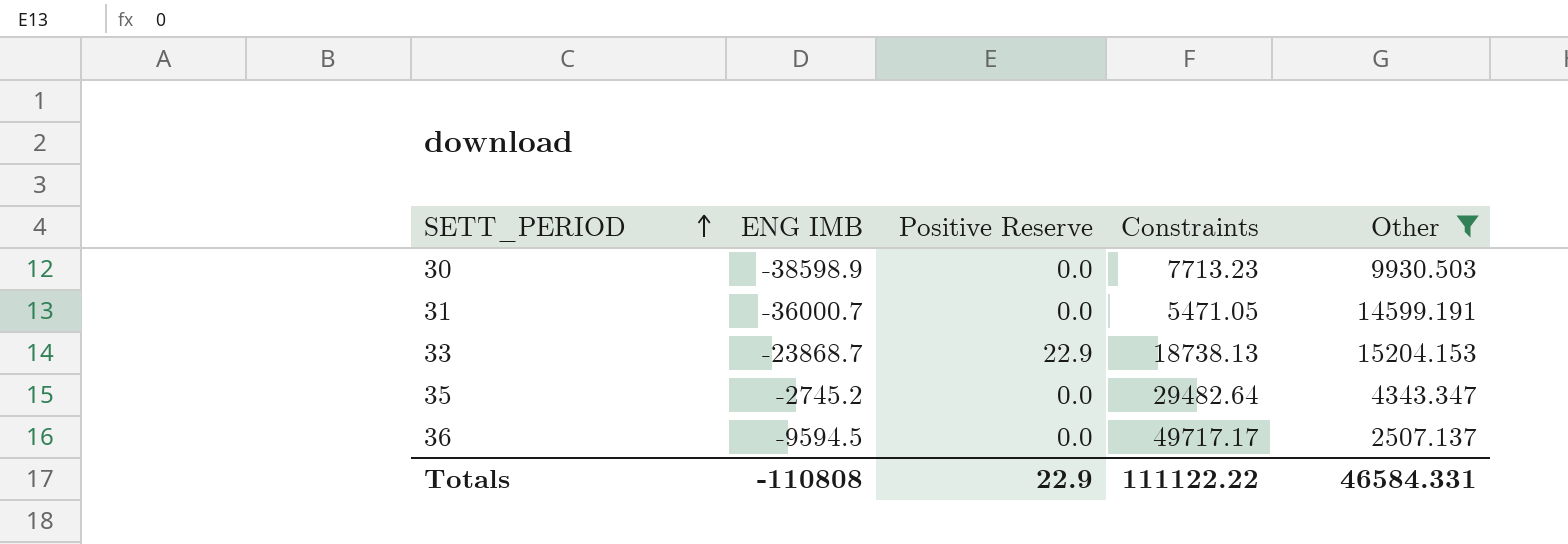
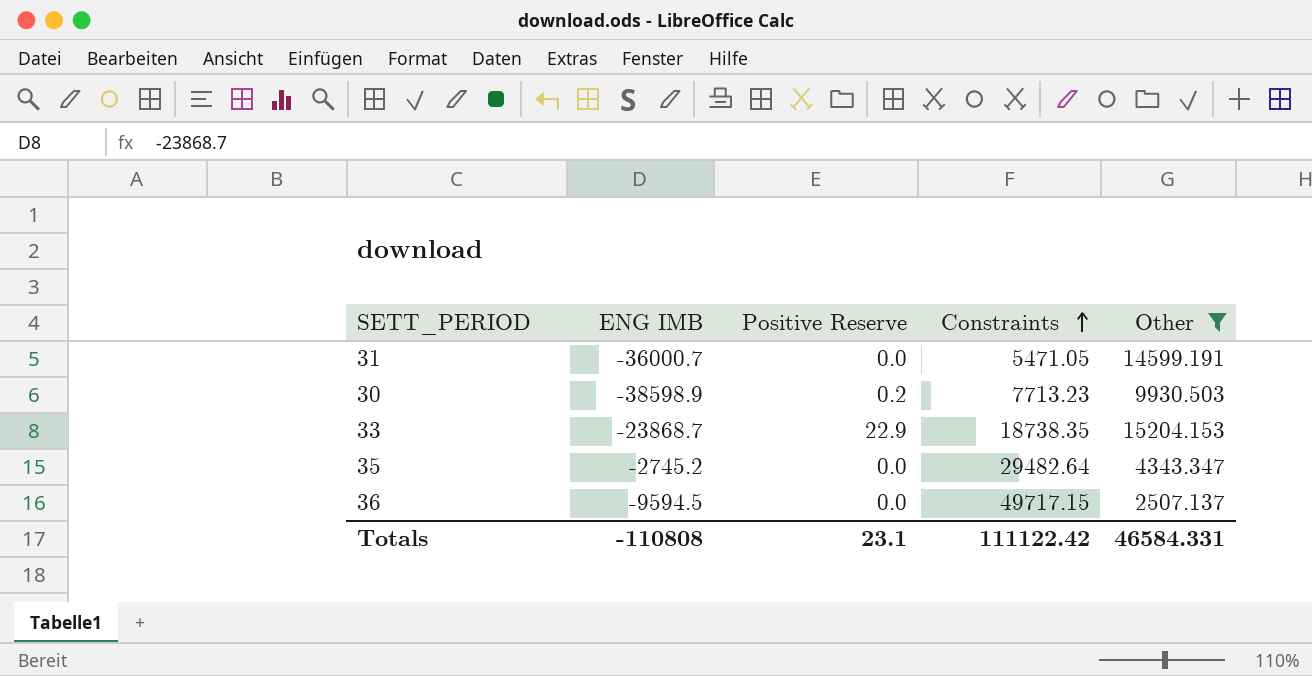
row order: SETT_PERIOD ascending -> Constraints ascending
30 | Positive Reserve: 0.0 -> 0.2
33 | Constraints: 18738.13 -> 18738.35
36 | Constraints: 49717.17 -> 49717.15
Totals | Positive Reserve: 22.9 -> 23.1
Totals | Constraints: 111122.22 -> 111122.42

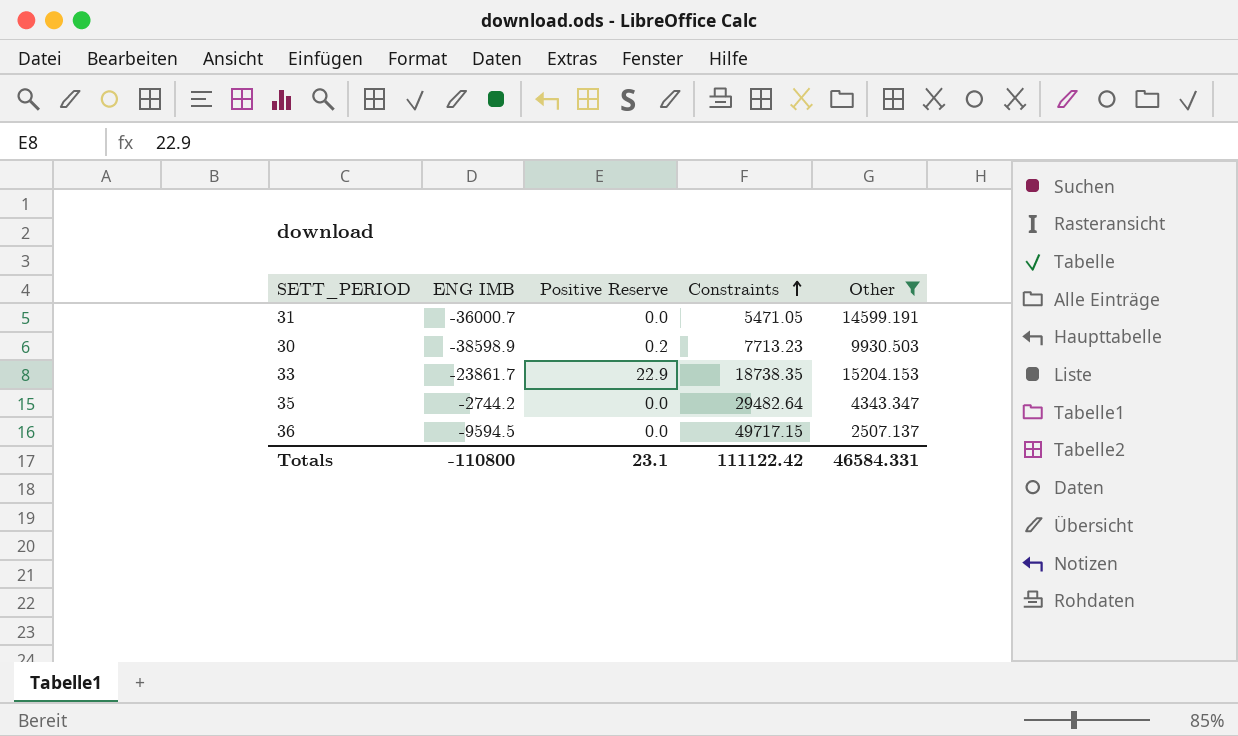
33 | ENG IMB: -23868.7 -> -23861.7
35 | ENG IMB: -2745.2 -> -2744.2
Totals | ENG IMB: -110808 -> -110800

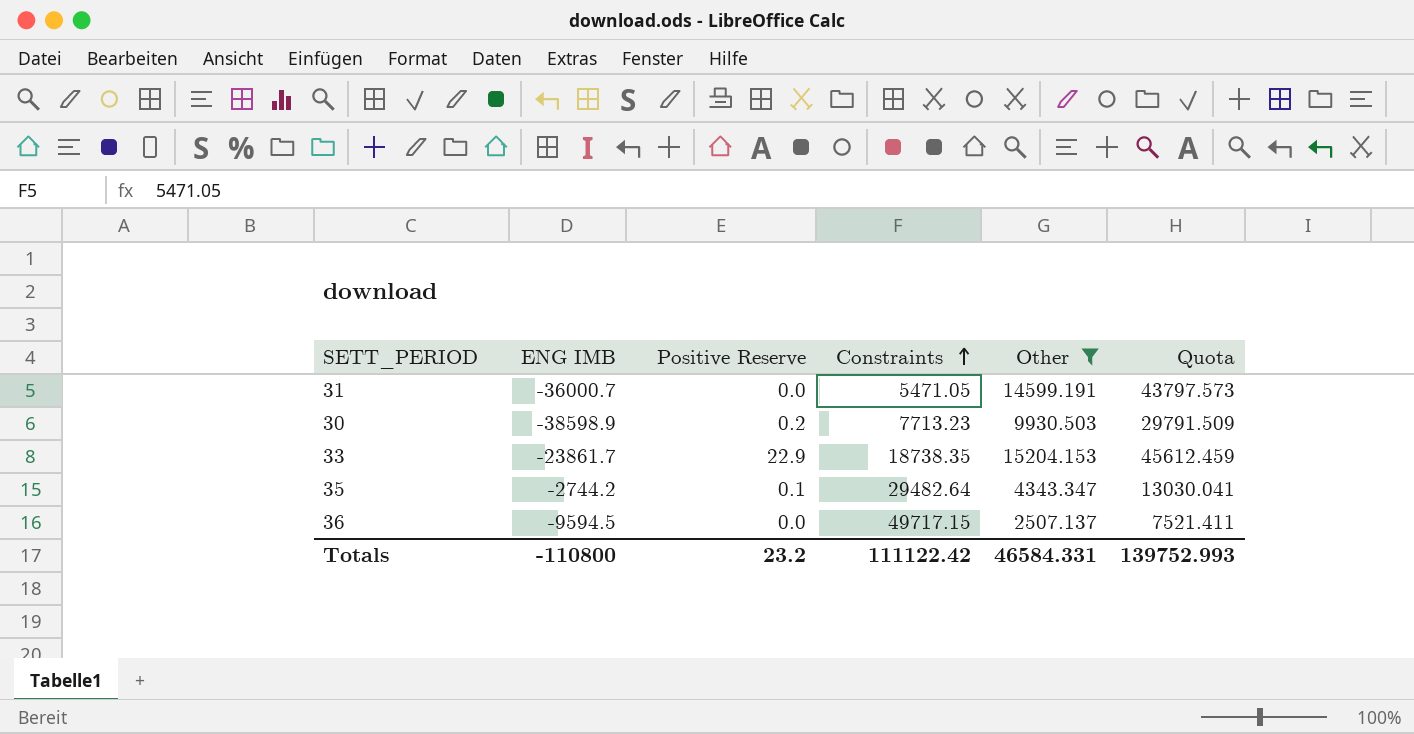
column Quota | formula: none -> [Other] * 3
35 | Positive Reserve: 0.0 -> 0.1
Totals | Positive Reserve: 23.1 -> 23.2

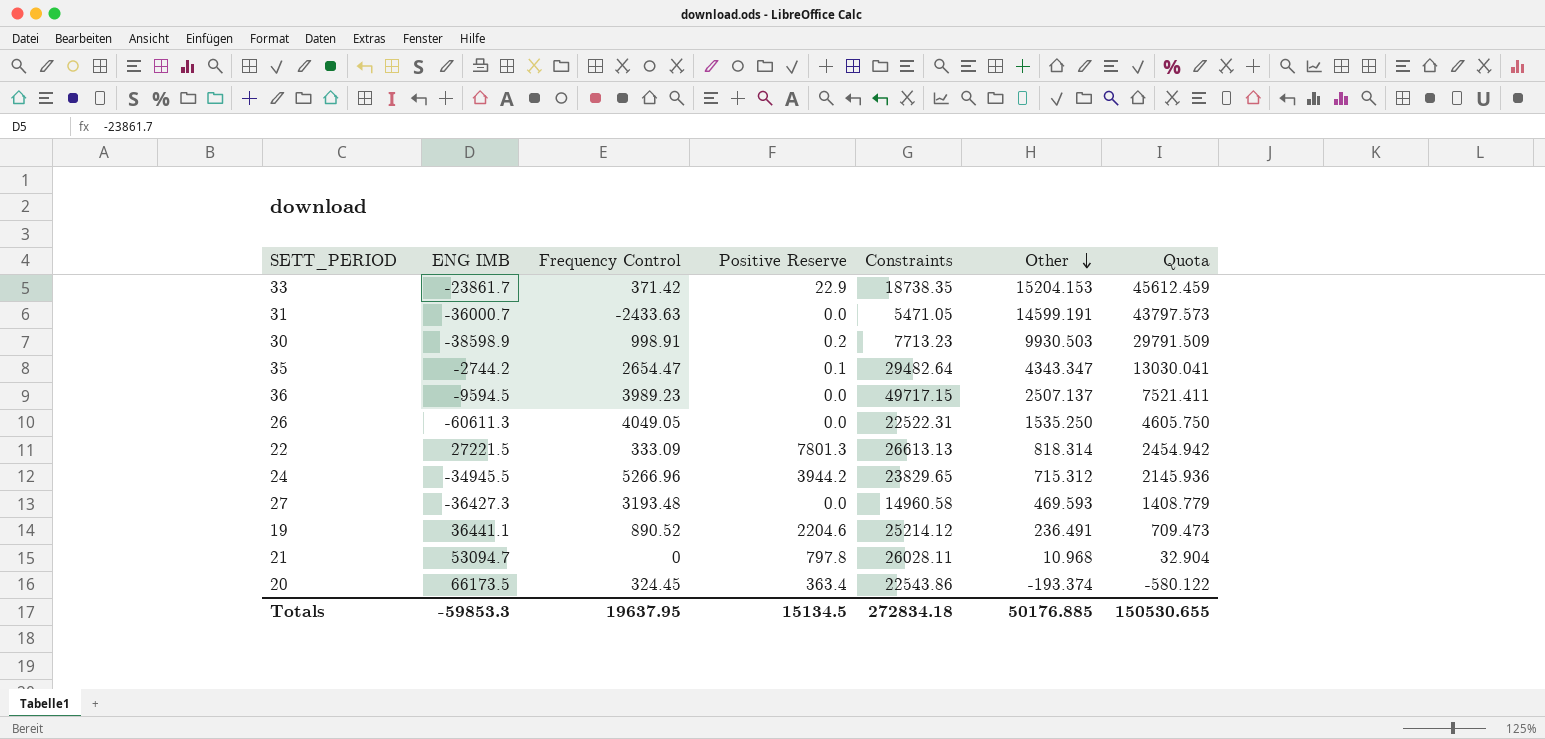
filter: Other >= 2507.137 -> none
row order: Constraints ascending -> Other descending
column Frequency Control | position: none -> 3
Totals | ENG IMB: -110800 -> -59853.3
Totals | Positive Reserve: 23.2 -> 15134.5
Totals | Constraints: 111122.42 -> 272834.18
Totals | Other: 46584.331 -> 50176.885
Totals | Quota: 139752.993 -> 150530.655

